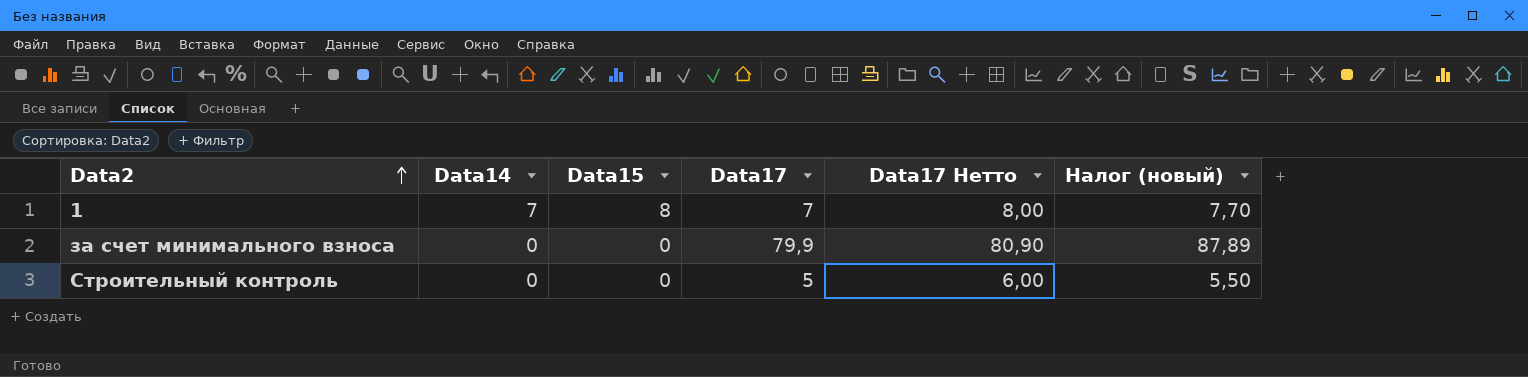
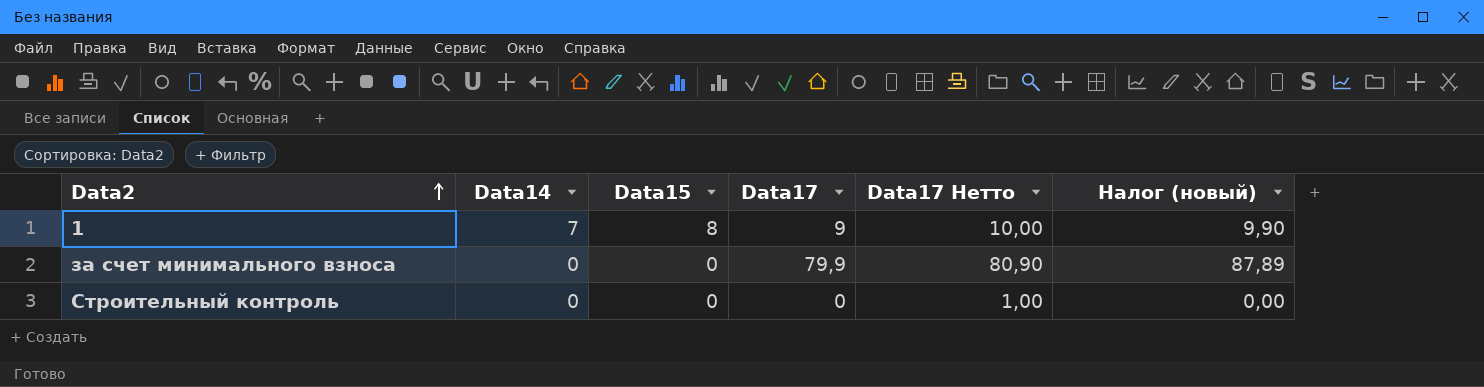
1 | Data17: 7 -> 9
1 | Data17 Нетто: 8,00 -> 10,00
1 | Налог (новый): 7,70 -> 9,90
Строительный контроль | Data17: 5 -> 0
Строительный контроль | Data17 Нетто: 6,00 -> 1,00
Строительный контроль | Налог (новый): 5,50 -> 0,00

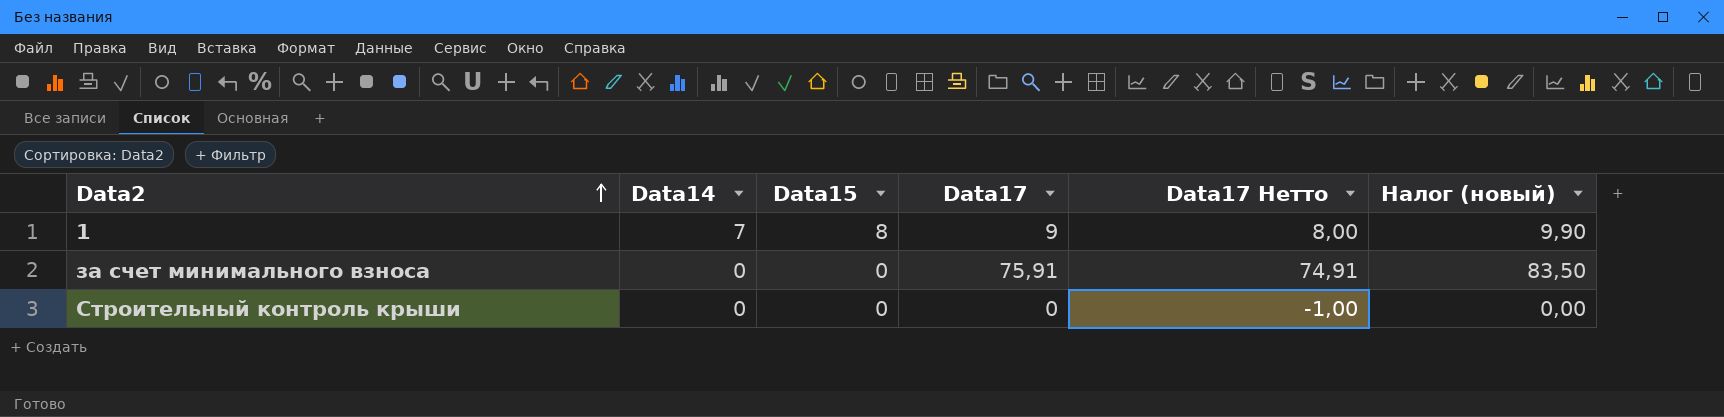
column Data17 Нетто | formula: [Data17] + 1 -> [Data17] - 1
row Строительный контроль: 0 | 0 | 0 | 1,00 | 0,00 -> none
за счет минимального взноса | Data17: 79,9 -> 75,91
за счет минимального взноса | Налог (новый): 87,89 -> 83,50
row Строительный контроль крыши: none -> 0 | 0 | 0 | -1,00 | 0,00

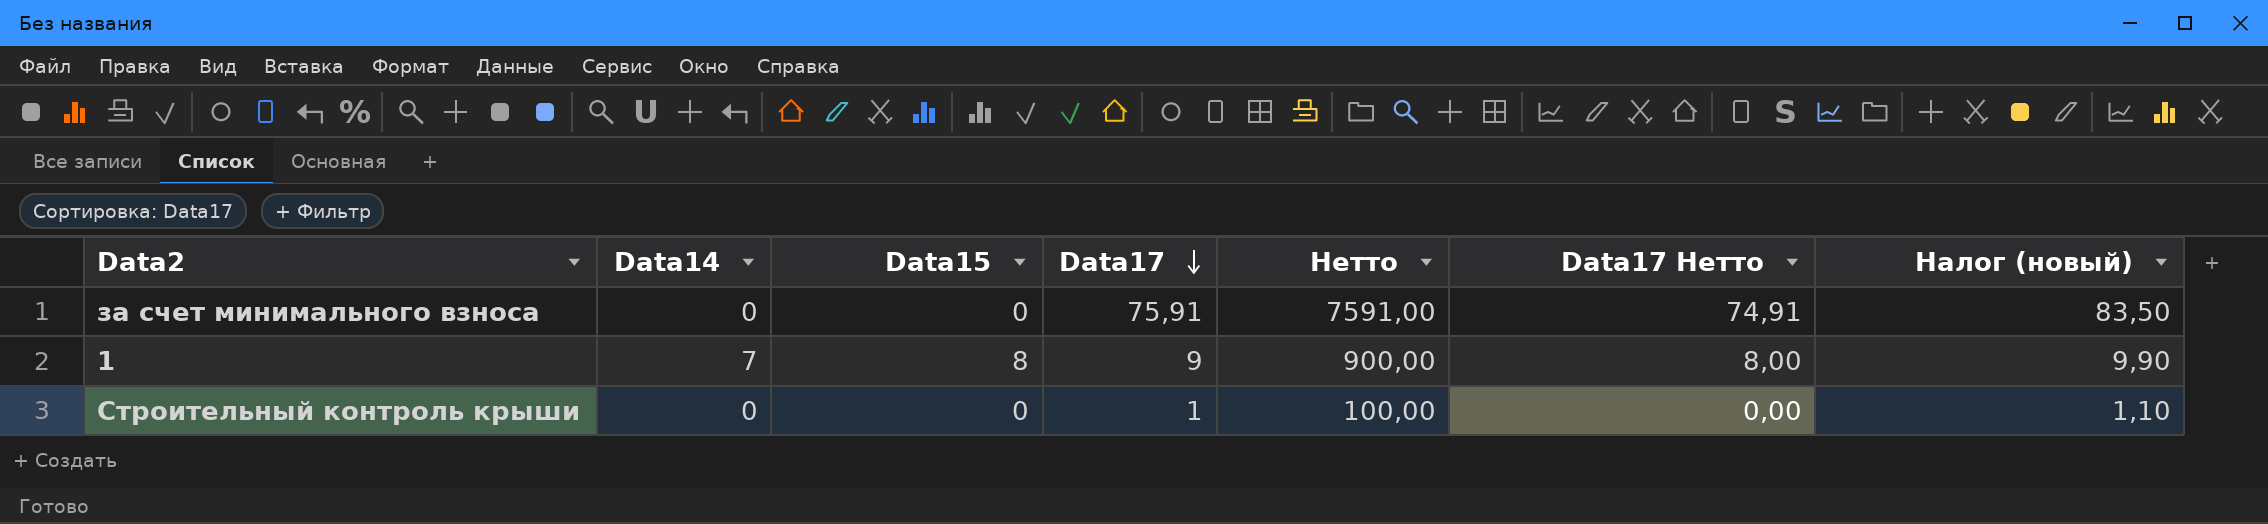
row order: Data2 ascending -> Data17 descending
column Нетто | formula: none -> [Data17] * 100
Строительный контроль крыши | Data17: 0 -> 1
Строительный контроль крыши | Data17 Нетто: -1,00 -> 0,00
Строительный контроль крыши | Налог (новый): 0,00 -> 1,10

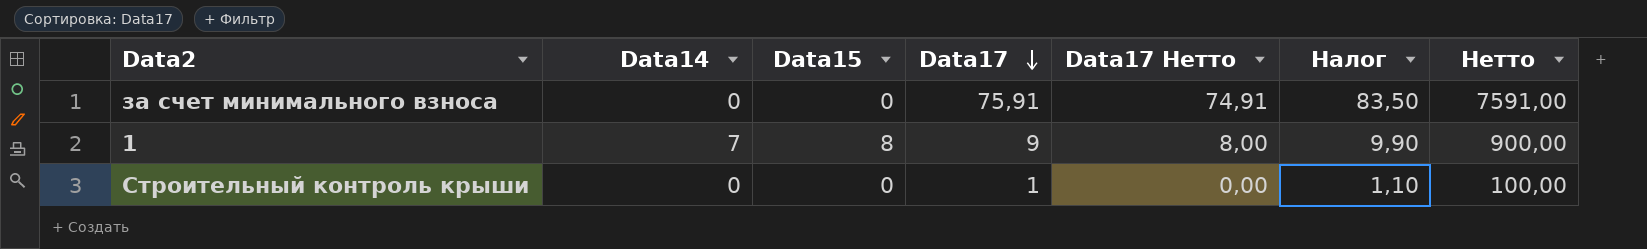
column name: Налог (новый) -> Налог
column Нетто | position: 5 -> 7

